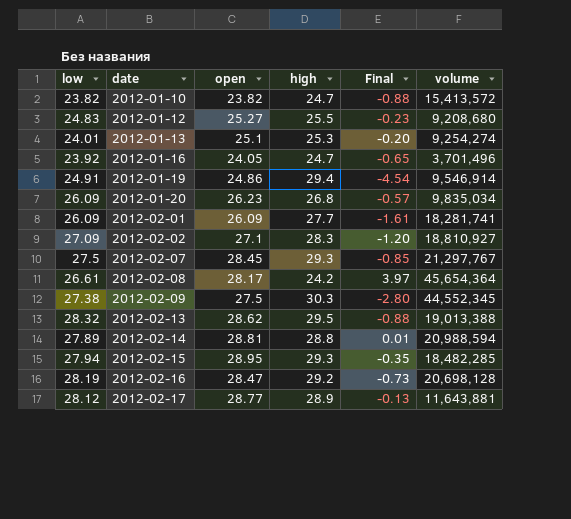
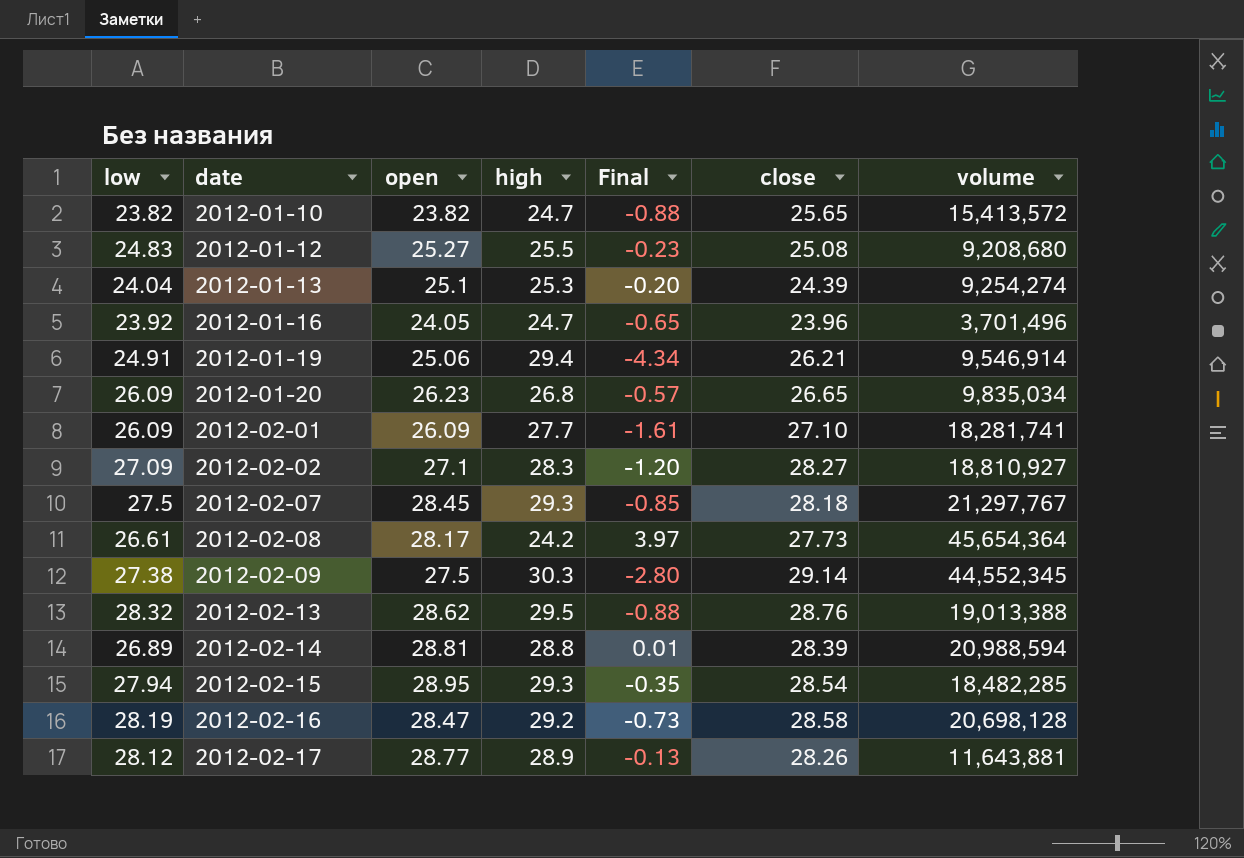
column close | position: none -> 6
2012-01-13 | low: 24.01 -> 24.04
2012-01-19 | open: 24.86 -> 25.06
2012-01-19 | Final: -4.54 -> -4.34
2012-02-14 | low: 27.89 -> 26.89

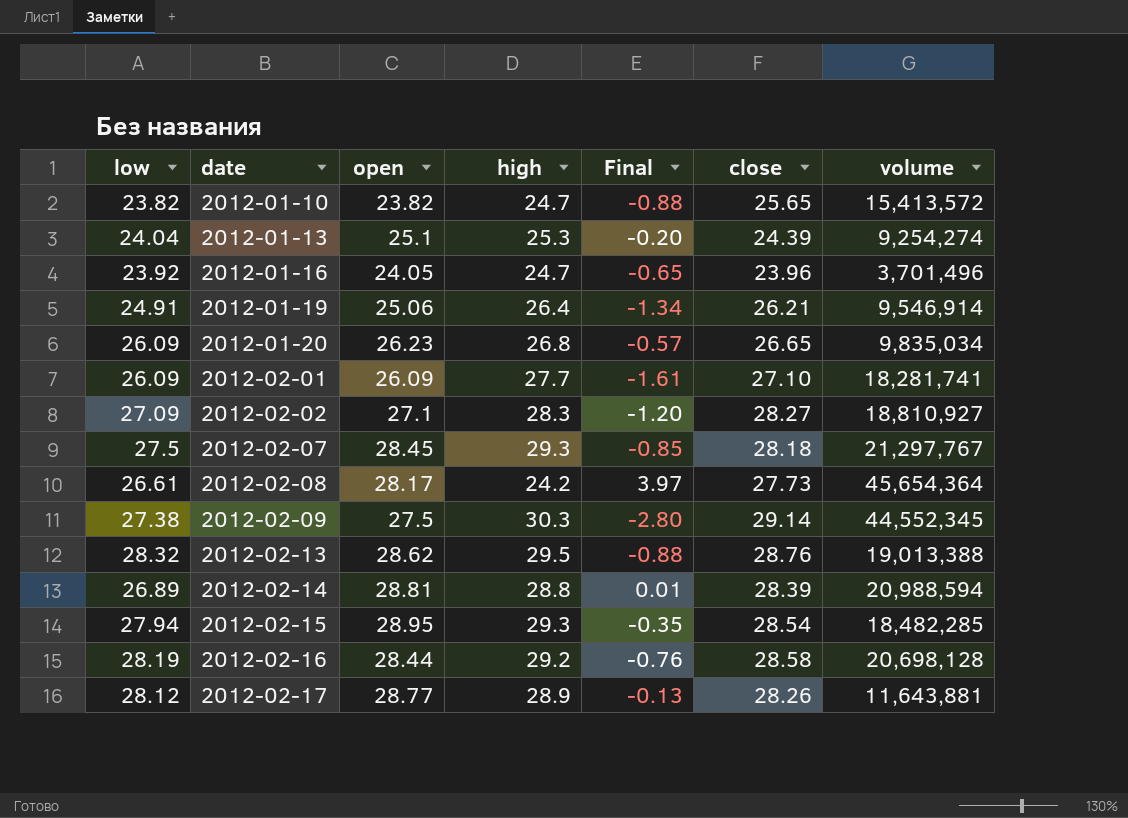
row 2012-01-12: 24.83 | 25.27 | 25.5 | -0.23 | 25.08 | 9,208,680 -> none
2012-01-19 | high: 29.4 -> 26.4
2012-01-19 | Final: -4.34 -> -1.34
2012-02-16 | open: 28.47 -> 28.44
2012-02-16 | Final: -0.73 -> -0.76

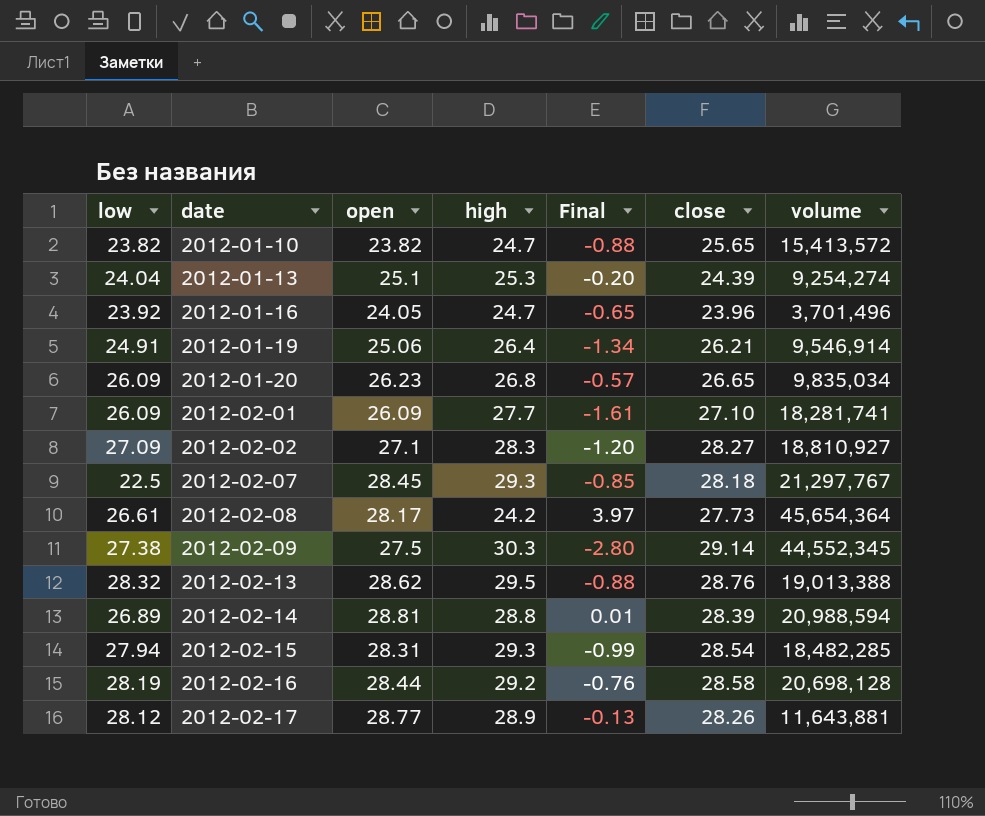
2012-02-07 | low: 27.5 -> 22.5
2012-02-15 | open: 28.95 -> 28.31
2012-02-15 | Final: -0.35 -> -0.99

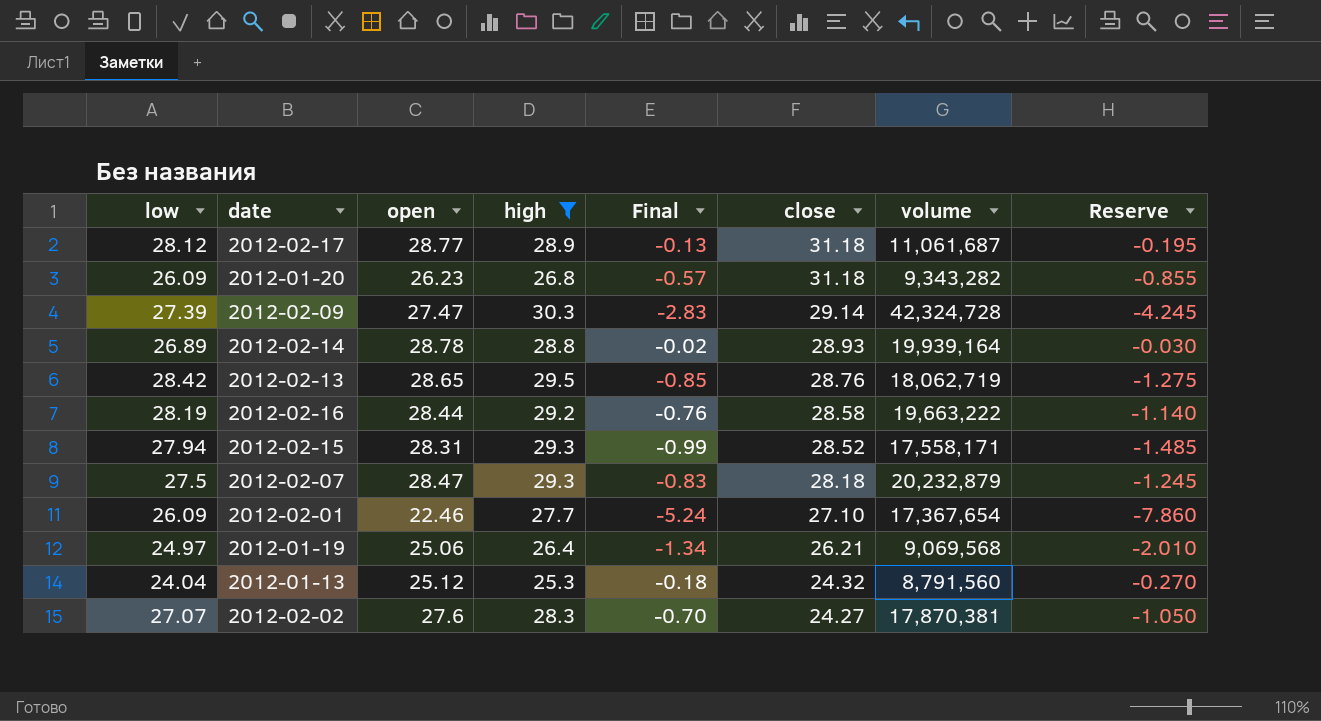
filter: none -> high >= 25.3
row order: date ascending -> close descending
column Reserve | formula: none -> [Final] * 1.5
2012-02-17 | close: 28.26 -> 31.18
2012-02-17 | volume: 11,643,881 -> 11,061,687
2012-01-20 | close: 26.65 -> 31.18
2012-01-20 | volume: 9,835,034 -> 9,343,282
2012-02-09 | low: 27.38 -> 27.39
2012-02-09 | open: 27.5 -> 27.47
2012-02-09 | Final: -2.80 -> -2.83
2012-02-09 | volume: 44,552,345 -> 42,324,728
2012-02-14 | open: 28.81 -> 28.78
2012-02-14 | Final: 0.01 -> -0.02
2012-02-14 | close: 28.39 -> 28.93
2012-02-14 | volume: 20,988,594 -> 19,939,164
2012-02-13 | low: 28.32 -> 28.42
2012-02-13 | open: 28.62 -> 28.65
2012-02-13 | Final: -0.88 -> -0.85
2012-02-13 | volume: 19,013,388 -> 18,062,719
2012-02-16 | volume: 20,698,128 -> 19,663,222
2012-02-15 | close: 28.54 -> 28.52
2012-02-15 | volume: 18,482,285 -> 17,558,171
2012-02-07 | low: 22.5 -> 27.5
2012-02-07 | open: 28.45 -> 28.47
2012-02-07 | Final: -0.85 -> -0.83
2012-02-07 | volume: 21,297,767 -> 20,232,879
2012-02-01 | open: 26.09 -> 22.46
2012-02-01 | Final: -1.61 -> -5.24
2012-02-01 | volume: 18,281,741 -> 17,367,654
2012-01-19 | low: 24.91 -> 24.97
2012-01-19 | volume: 9,546,914 -> 9,069,568
2012-01-13 | open: 25.1 -> 25.12
2012-01-13 | Final: -0.20 -> -0.18
2012-01-13 | close: 24.39 -> 24.32
2012-01-13 | volume: 9,254,274 -> 8,791,560
2012-02-02 | low: 27.09 -> 27.07
2012-02-02 | open: 27.1 -> 27.6
2012-02-02 | Final: -1.20 -> -0.70
2012-02-02 | close: 28.27 -> 24.27
2012-02-02 | volume: 18,810,927 -> 17,870,381

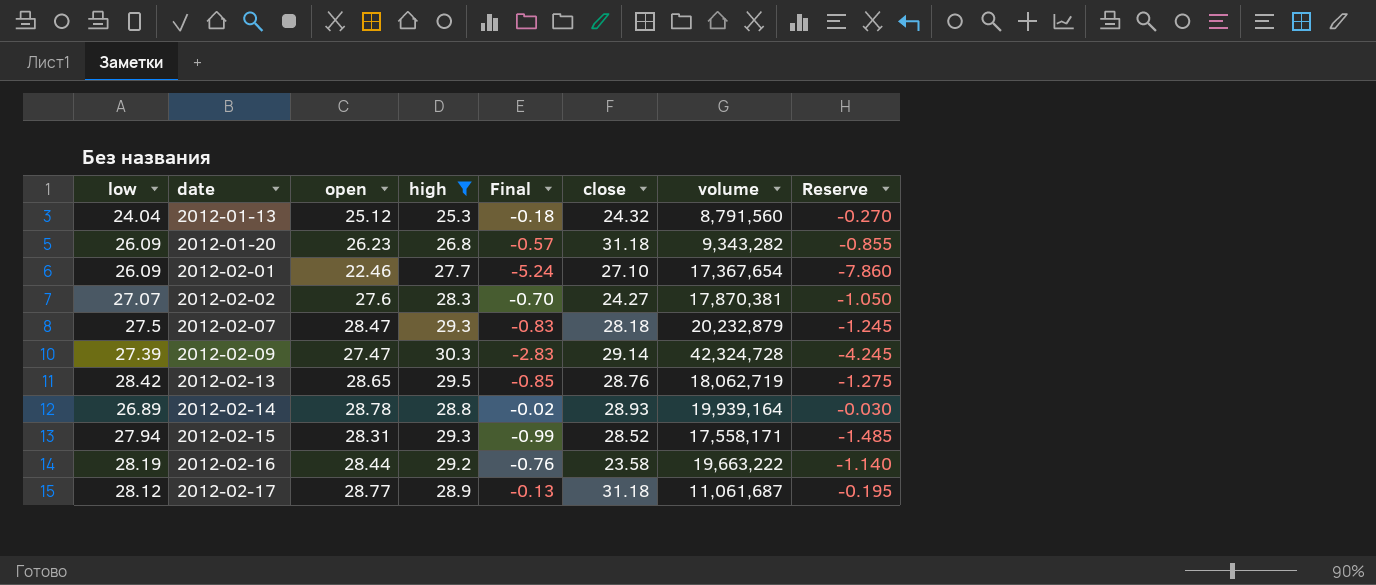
row order: close descending -> date ascending
row 2012-01-19: 24.97 | 25.06 | 26.4 | -1.34 | 26.21 | 9,069,568 | -2.010 -> none
2012-02-16 | close: 28.58 -> 23.58

